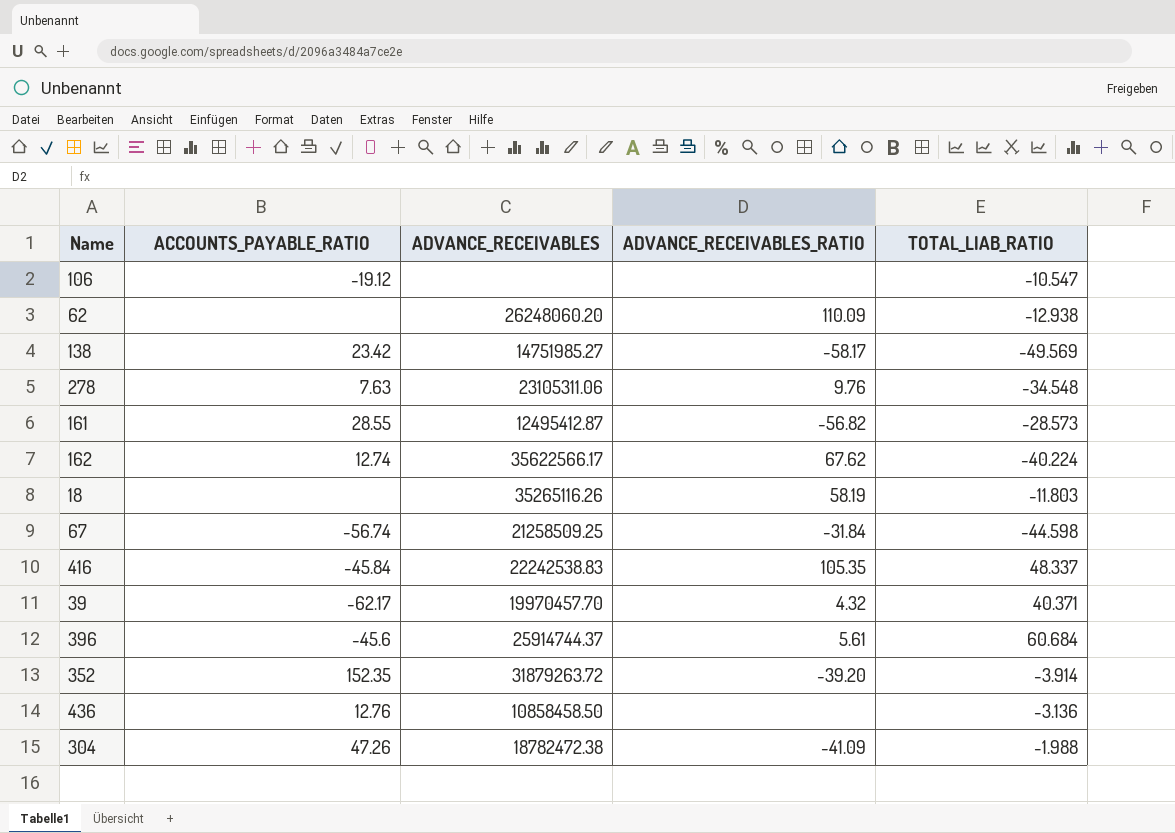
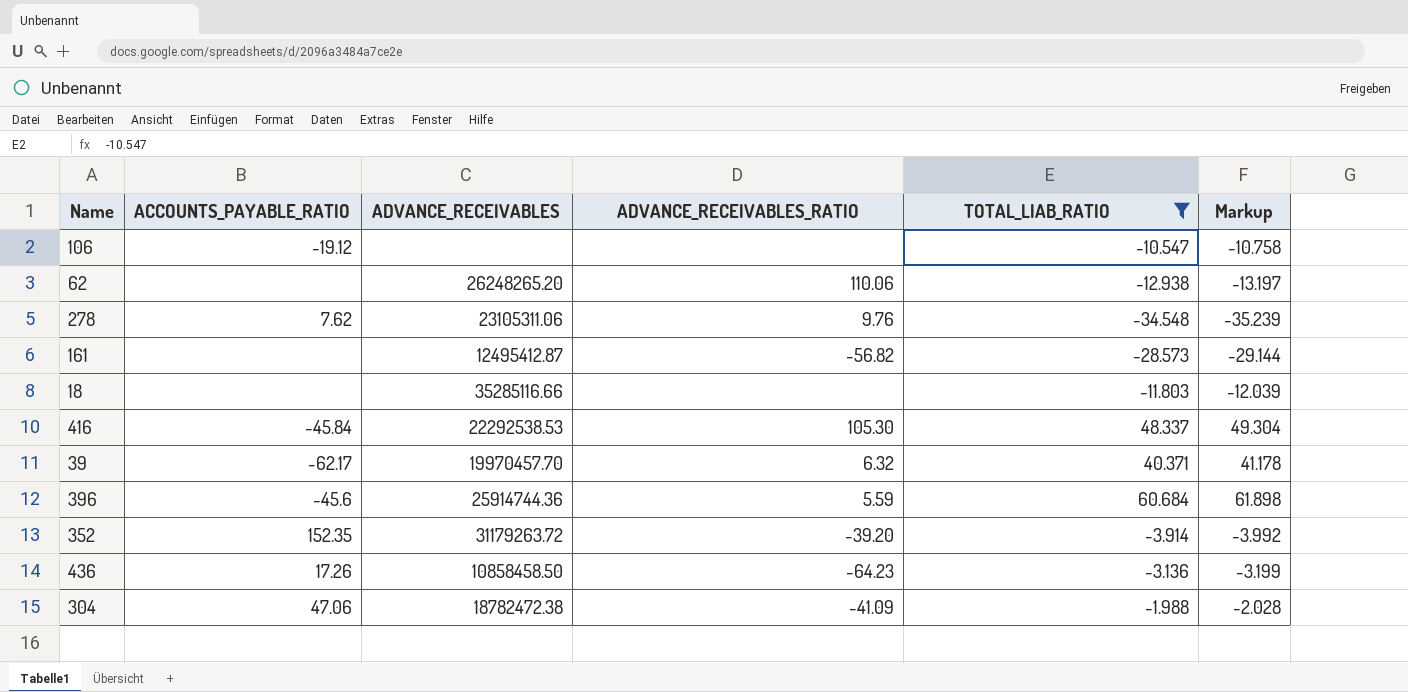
filter: none -> TOTAL_LIAB_RATIO >= -34.548
column Markup | formula: none -> [TOTAL_LIAB_RATIO] * 1.02
62 | ADVANCE_RECEIVABLES: 26248060.20 -> 26248265.20
62 | ADVANCE_RECEIVABLES_RATIO: 110.09 -> 110.06
278 | ACCOUNTS_PAYABLE_RATIO: 7.63 -> 7.62
161 | ACCOUNTS_PAYABLE_RATIO: 28.55 -> none
18 | ADVANCE_RECEIVABLES: 35265116.26 -> 35285116.66
18 | ADVANCE_RECEIVABLES_RATIO: 58.19 -> none
416 | ADVANCE_RECEIVABLES: 22242538.83 -> 22292538.53
416 | ADVANCE_RECEIVABLES_RATIO: 105.35 -> 105.30
39 | ADVANCE_RECEIVABLES_RATIO: 4.32 -> 6.32
396 | ADVANCE_RECEIVABLES: 25914744.37 -> 25914744.36
396 | ADVANCE_RECEIVABLES_RATIO: 5.61 -> 5.59
352 | ADVANCE_RECEIVABLES: 31879263.72 -> 31179263.72
436 | ACCOUNTS_PAYABLE_RATIO: 12.76 -> 17.26
436 | ADVANCE_RECEIVABLES_RATIO: none -> -64.23
304 | ACCOUNTS_PAYABLE_RATIO: 47.26 -> 47.06

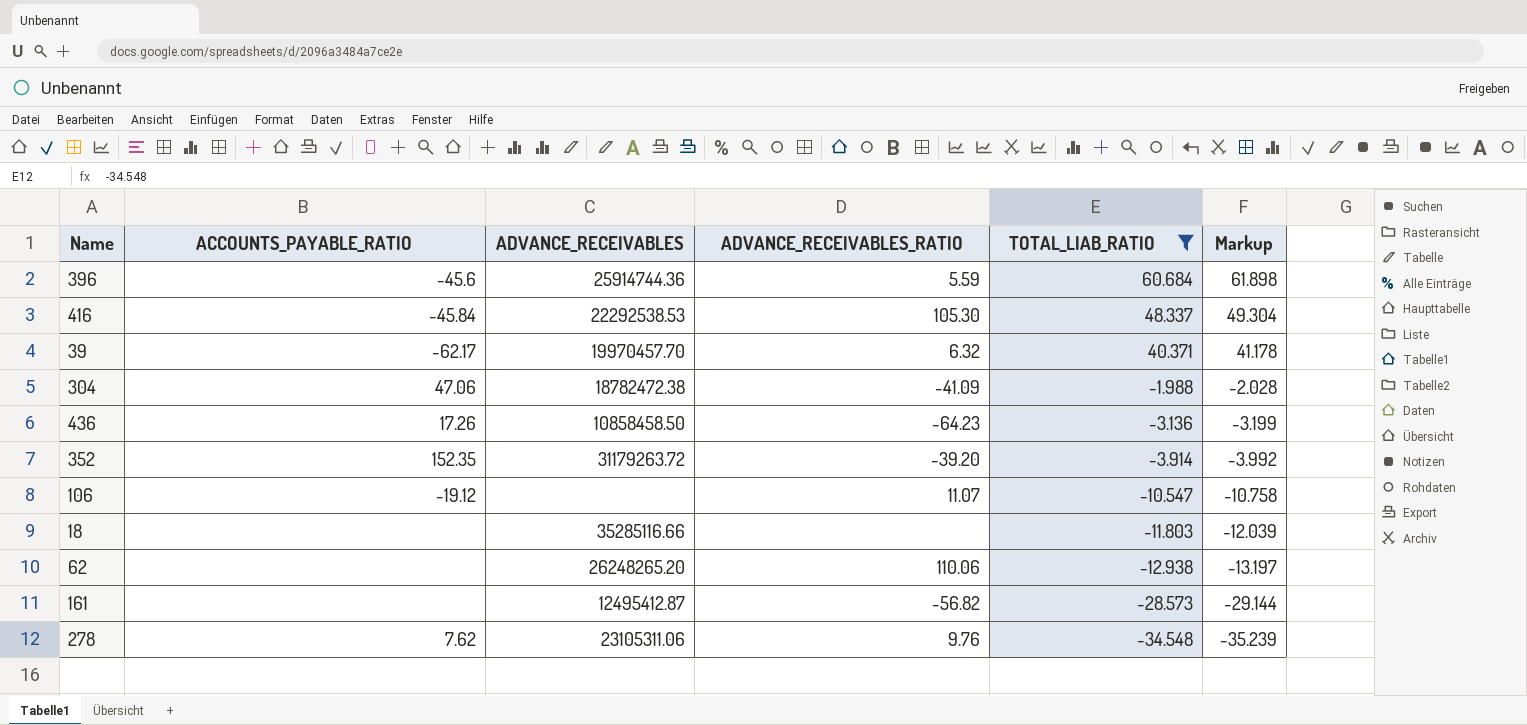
row order: none -> TOTAL_LIAB_RATIO descending
106 | ADVANCE_RECEIVABLES_RATIO: none -> 11.07

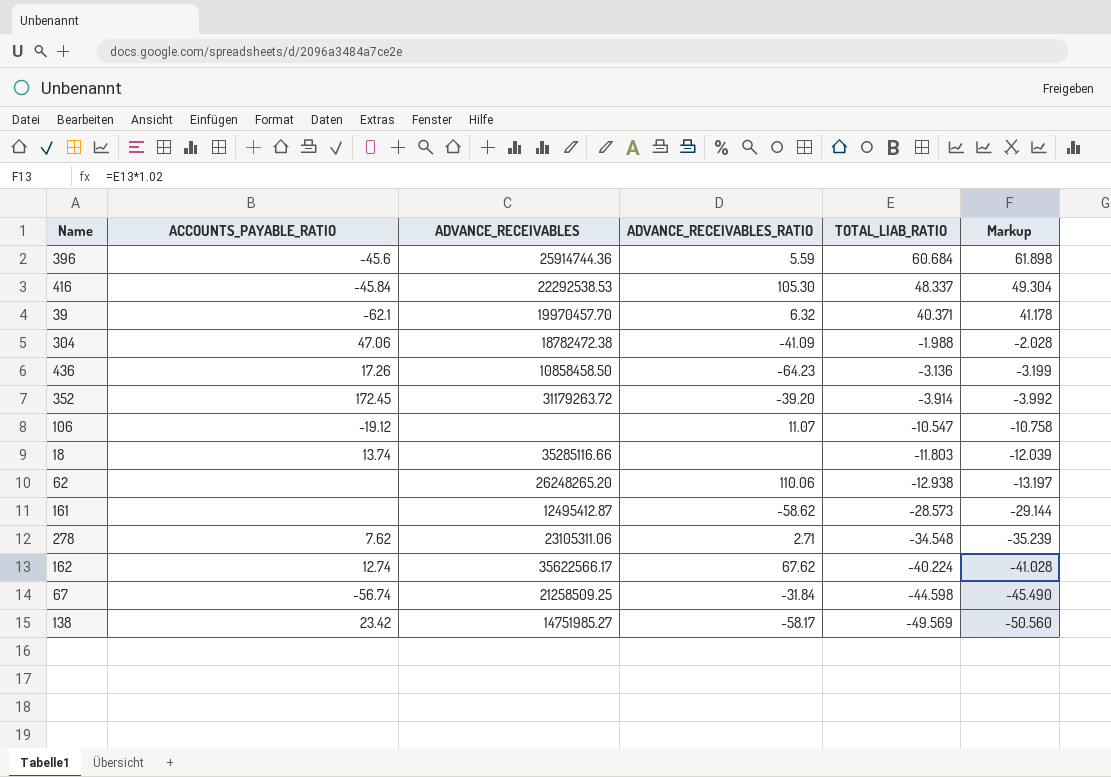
filter: TOTAL_LIAB_RATIO >= -34.548 -> none
39 | ACCOUNTS_PAYABLE_RATIO: -62.17 -> -62.1
352 | ACCOUNTS_PAYABLE_RATIO: 152.35 -> 172.45
18 | ACCOUNTS_PAYABLE_RATIO: none -> 13.74
161 | ADVANCE_RECEIVABLES_RATIO: -56.82 -> -58.62
278 | ADVANCE_RECEIVABLES_RATIO: 9.76 -> 2.71

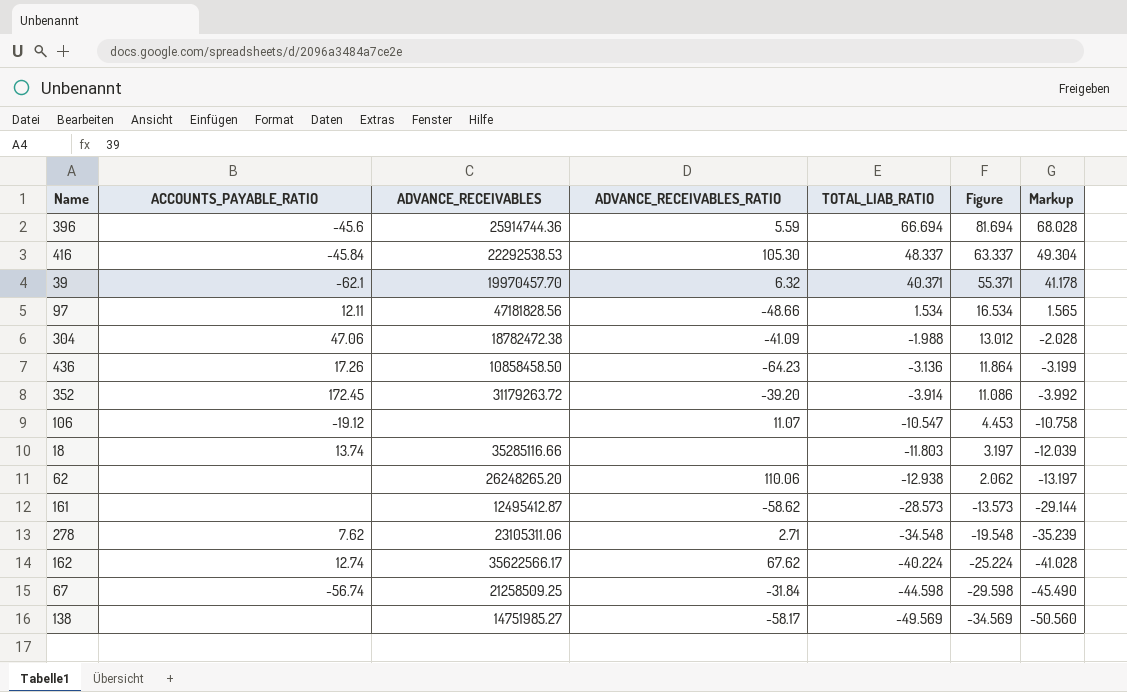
column Figure | formula: none -> [TOTAL_LIAB_RATIO] + 15
396 | TOTAL_LIAB_RATIO: 60.684 -> 66.694
396 | Markup: 61.898 -> 68.028
row 97: none -> 12.11 | 47181828.56 | -48.66 | 1.534 | 16.534 | 1.565
138 | ACCOUNTS_PAYABLE_RATIO: 23.42 -> none

